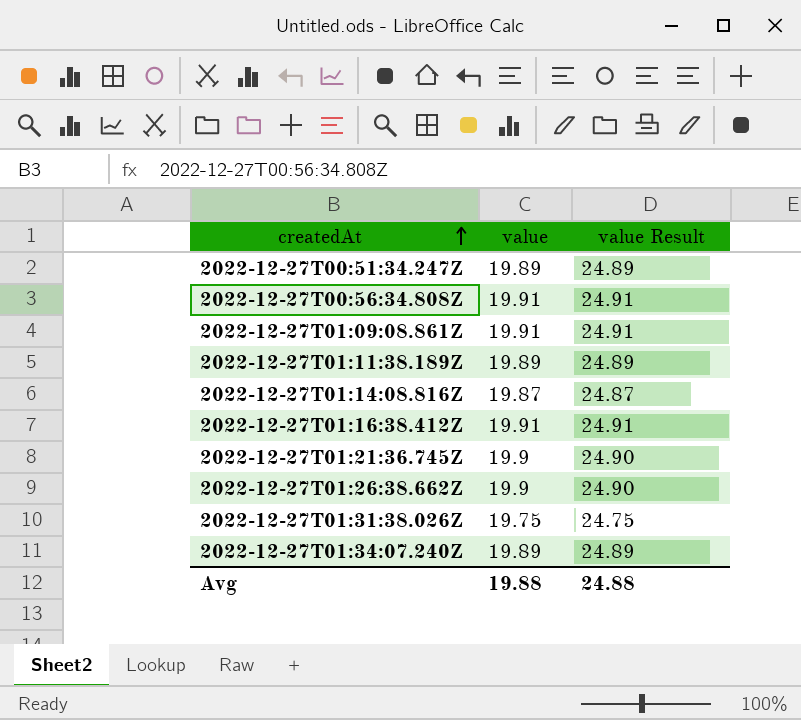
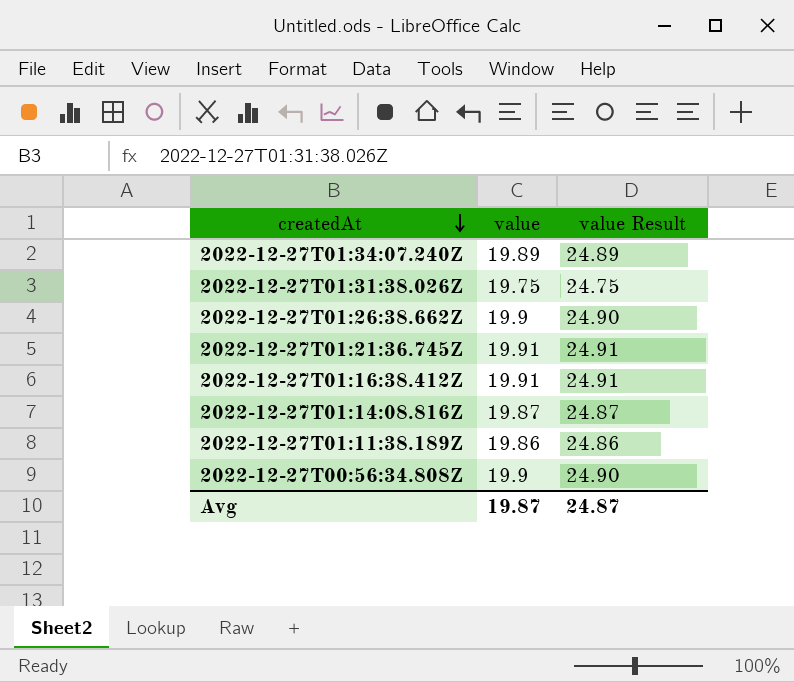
row order: createdAt ascending -> createdAt descending
row 2022-12-27T00:51:34.247Z: 19.89 | 24.89 -> none
row 2022-12-27T01:09:08.861Z: 19.91 | 24.91 -> none
2022-12-27T01:21:36.745Z | value: 19.9 -> 19.91
2022-12-27T01:21:36.745Z | value Result: 24.90 -> 24.91
2022-12-27T01:11:38.189Z | value: 19.89 -> 19.86
2022-12-27T01:11:38.189Z | value Result: 24.89 -> 24.86
2022-12-27T00:56:34.808Z | value: 19.91 -> 19.9
2022-12-27T00:56:34.808Z | value Result: 24.91 -> 24.90
Avg | value: 19.88 -> 19.87
Avg | value Result: 24.88 -> 24.87

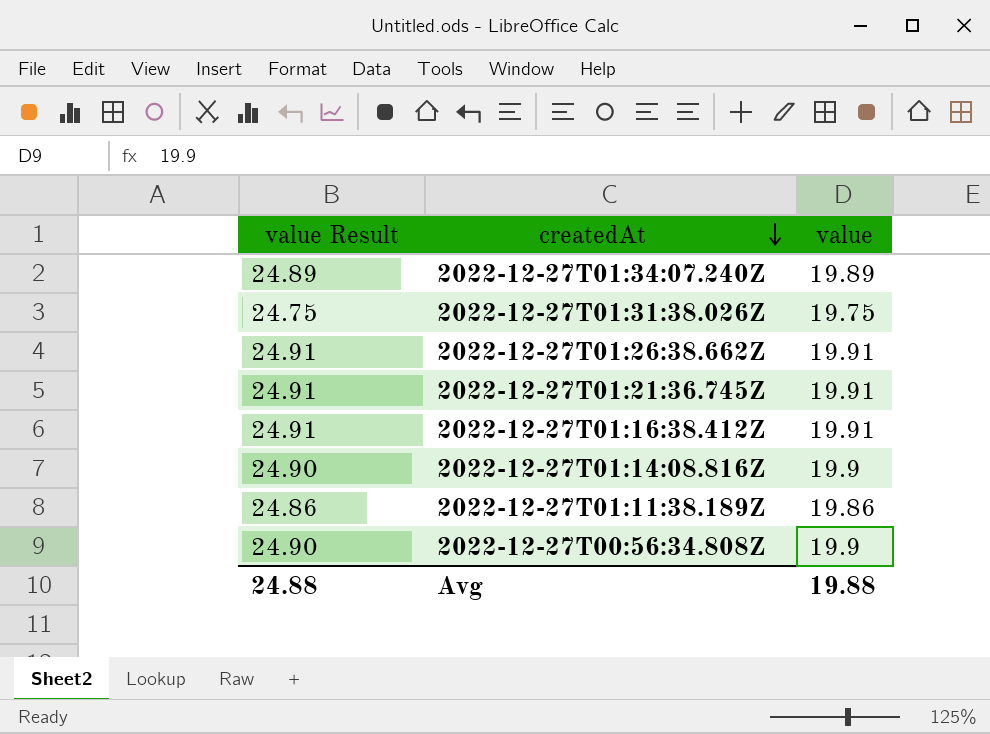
column value Result | position: 3 -> 1
2022-12-27T01:26:38.662Z | value Result: 24.90 -> 24.91
2022-12-27T01:26:38.662Z | value: 19.9 -> 19.91
2022-12-27T01:14:08.816Z | value Result: 24.87 -> 24.90
2022-12-27T01:14:08.816Z | value: 19.87 -> 19.9
Avg | value Result: 24.87 -> 24.88
Avg | value: 19.87 -> 19.88

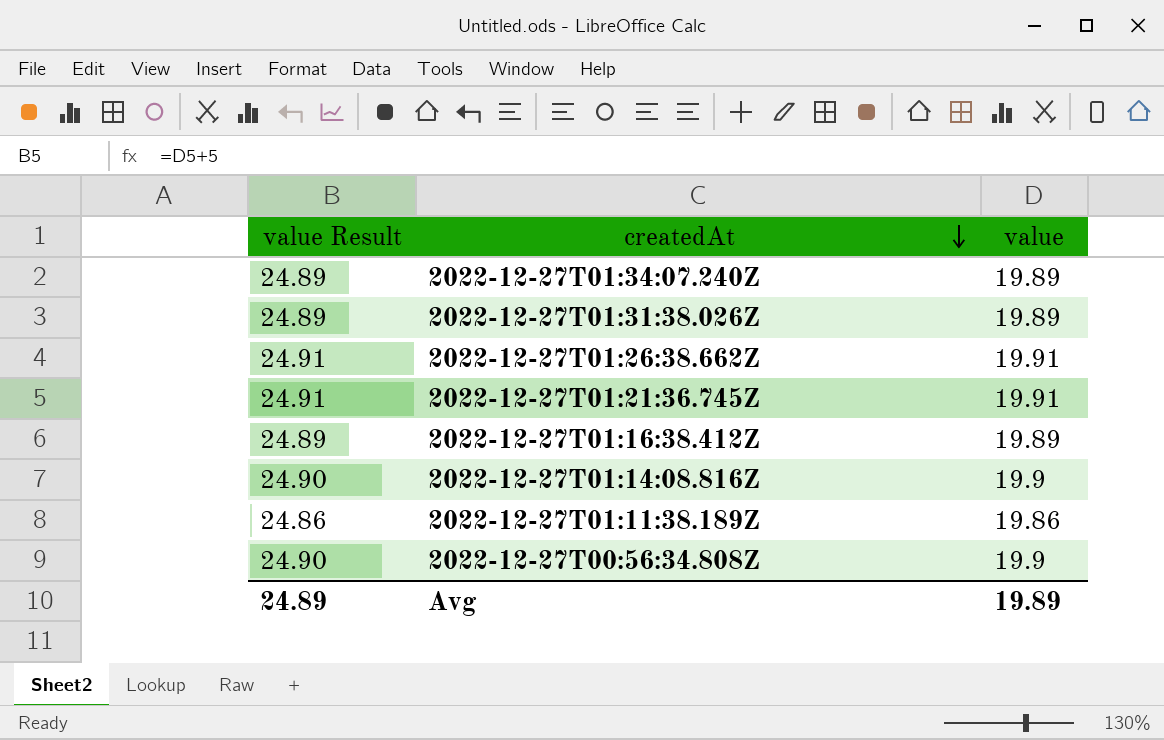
2022-12-27T01:31:38.026Z | value Result: 24.75 -> 24.89
2022-12-27T01:31:38.026Z | value: 19.75 -> 19.89
2022-12-27T01:16:38.412Z | value Result: 24.91 -> 24.89
2022-12-27T01:16:38.412Z | value: 19.91 -> 19.89
Avg | value Result: 24.88 -> 24.89
Avg | value: 19.88 -> 19.89

